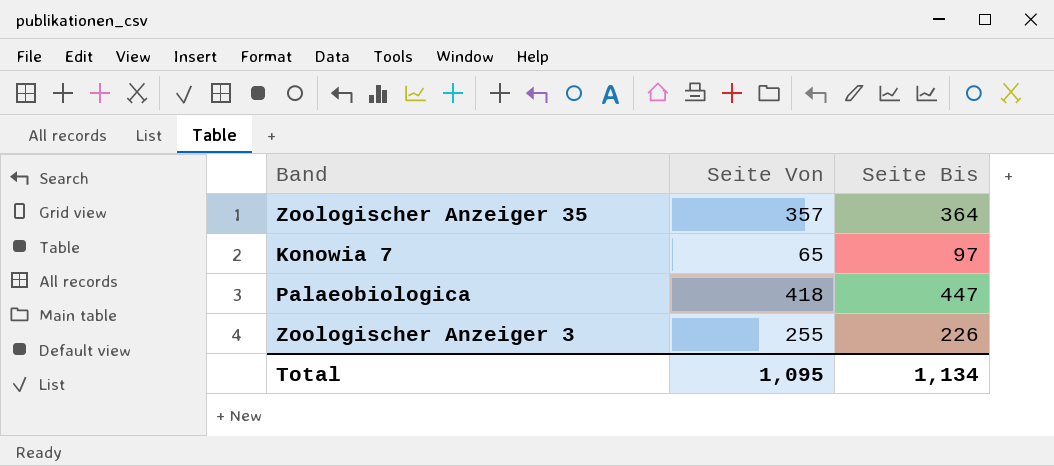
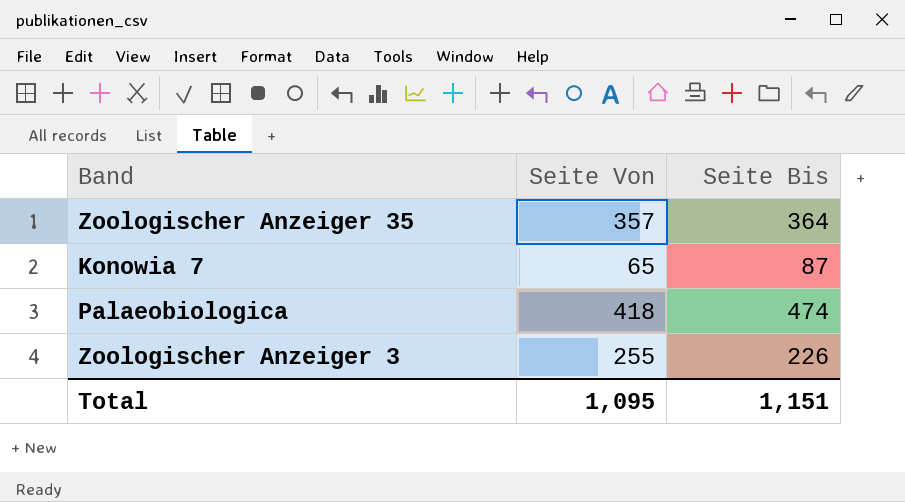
Konowia 7 | Seite Bis: 97 -> 87
Palaeobiologica | Seite Bis: 447 -> 474
Total | Seite Bis: 1,134 -> 1,151

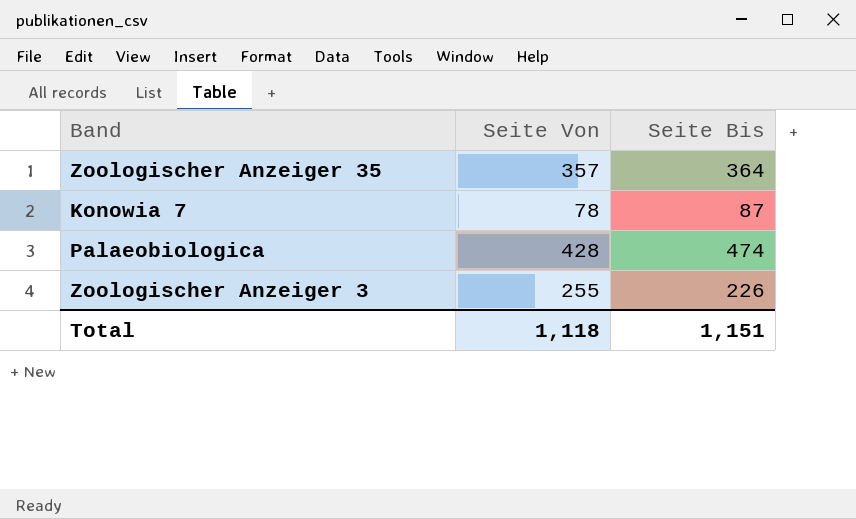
Konowia 7 | Seite Von: 65 -> 78
Palaeobiologica | Seite Von: 418 -> 428
Total | Seite Von: 1,095 -> 1,118

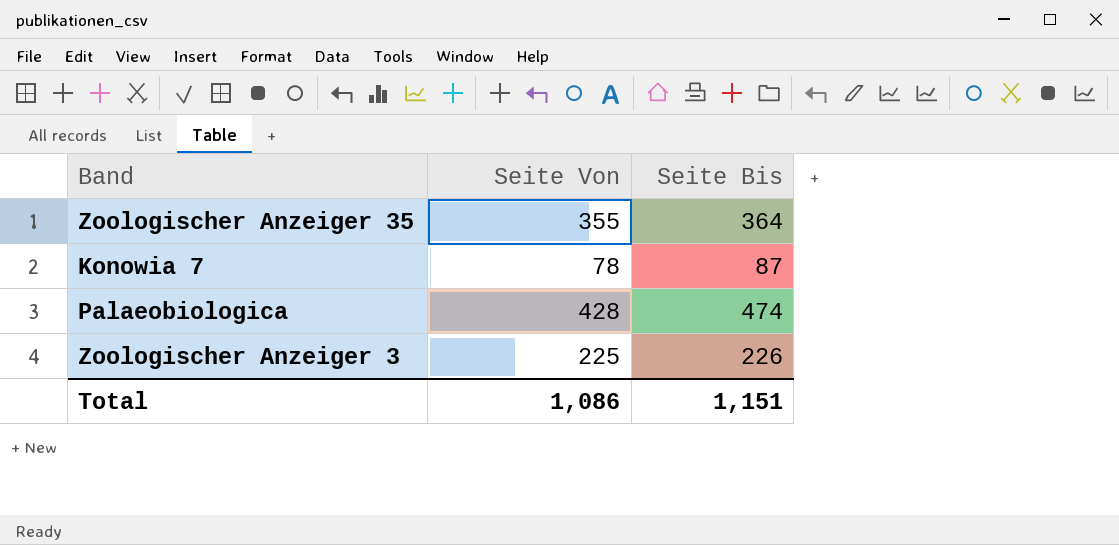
Zoologischer Anzeiger 35 | Seite Von: 357 -> 355
Zoologischer Anzeiger 3 | Seite Von: 255 -> 225
Total | Seite Von: 1,118 -> 1,086

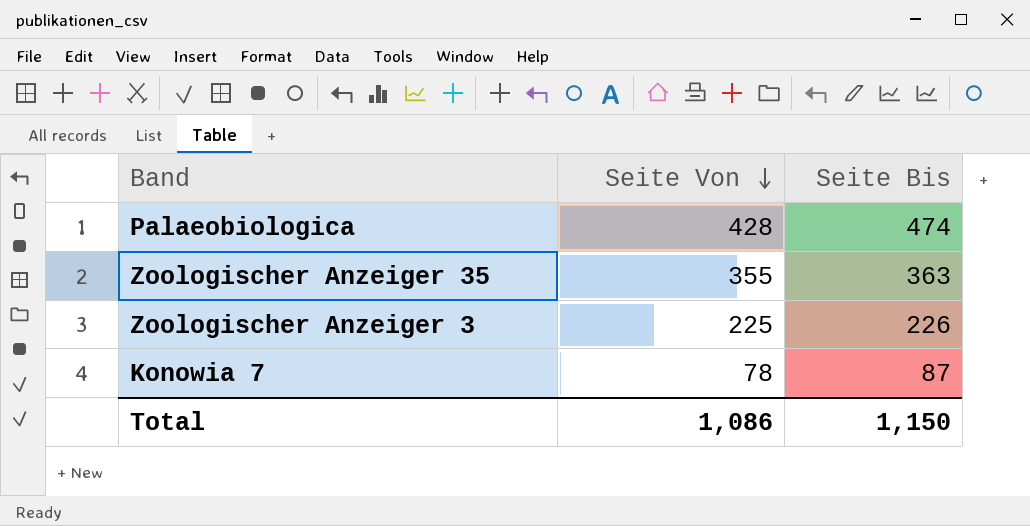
row order: none -> Seite Von descending
Zoologischer Anzeiger 35 | Seite Bis: 364 -> 363
Total | Seite Bis: 1,151 -> 1,150

